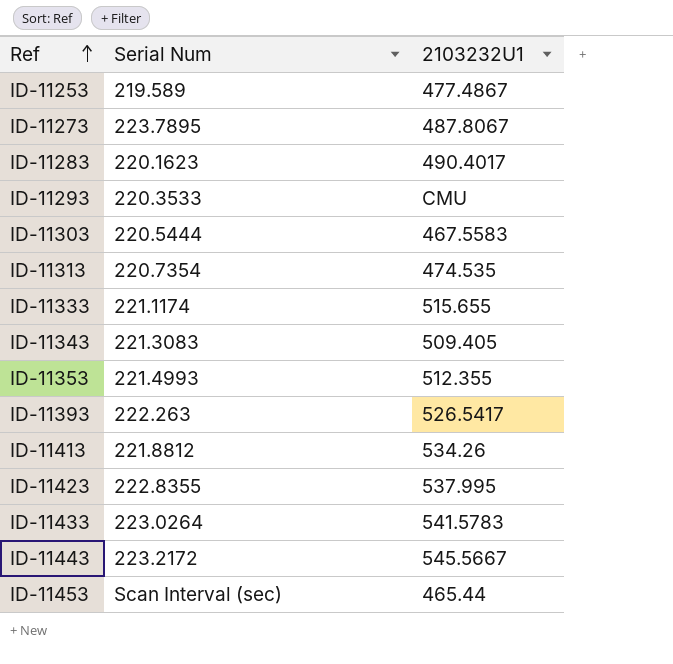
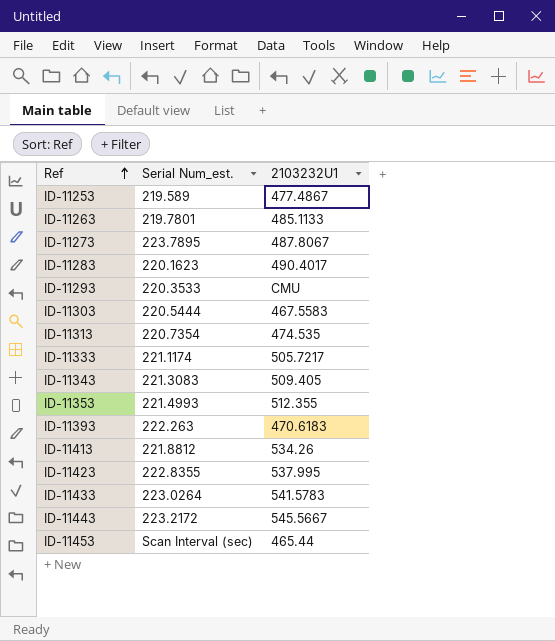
column name: Serial Num -> Serial Num_est.
row ID-11263: none -> 219.7801 | 485.1133
ID-11333 | 2103232U1: 515.655 -> 505.7217
ID-11393 | 2103232U1: 526.5417 -> 470.6183

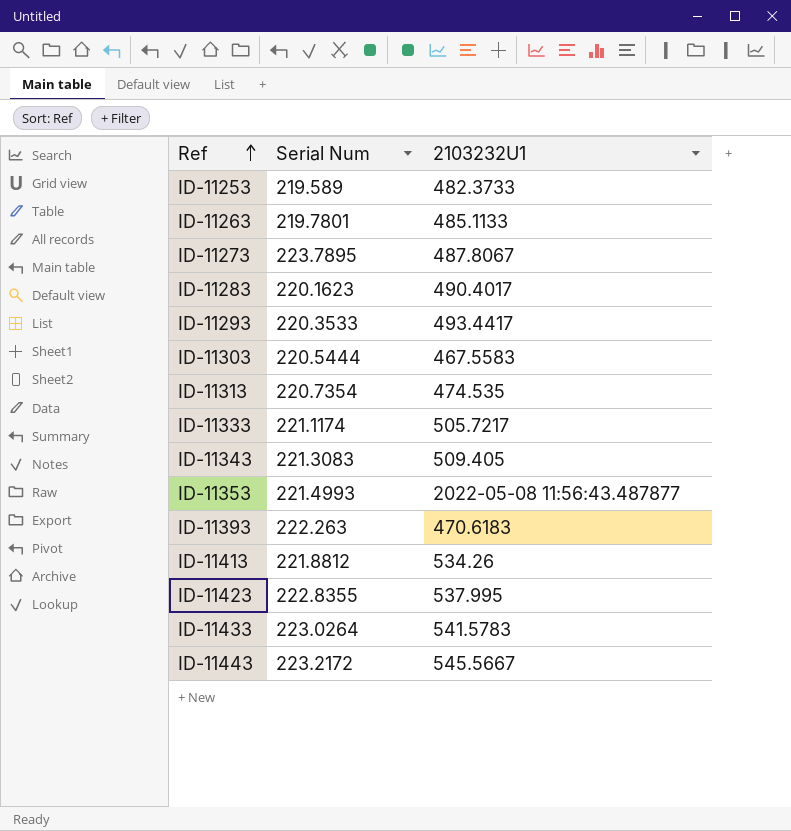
column name: Serial Num_est. -> Serial Num
row ID-11453: Scan Interval (sec) | 465.44 -> none
ID-11253 | 2103232U1: 477.4867 -> 482.3733
ID-11293 | 2103232U1: CMU -> 493.4417
ID-11353 | 2103232U1: 512.355 -> 2022-05-08 11:56:43.487877

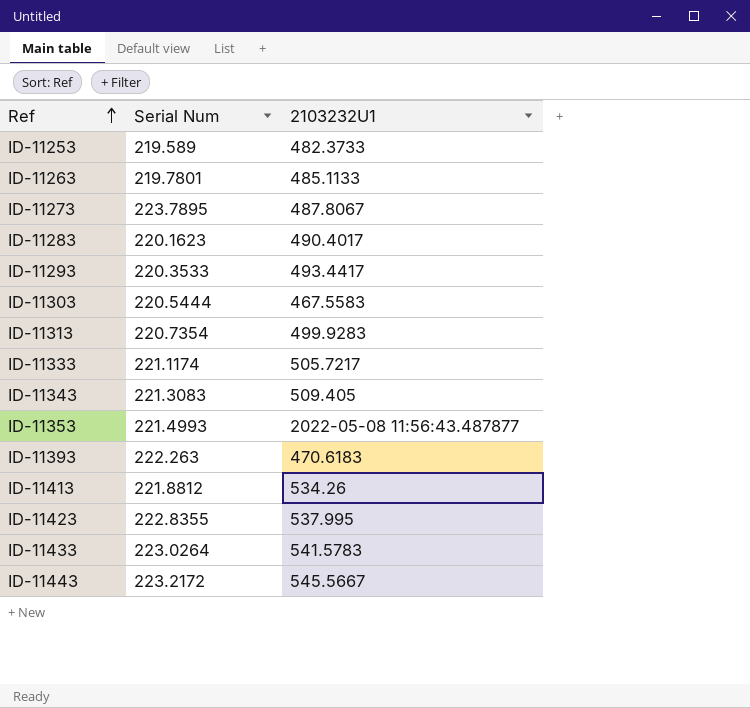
ID-11313 | 2103232U1: 474.535 -> 499.9283

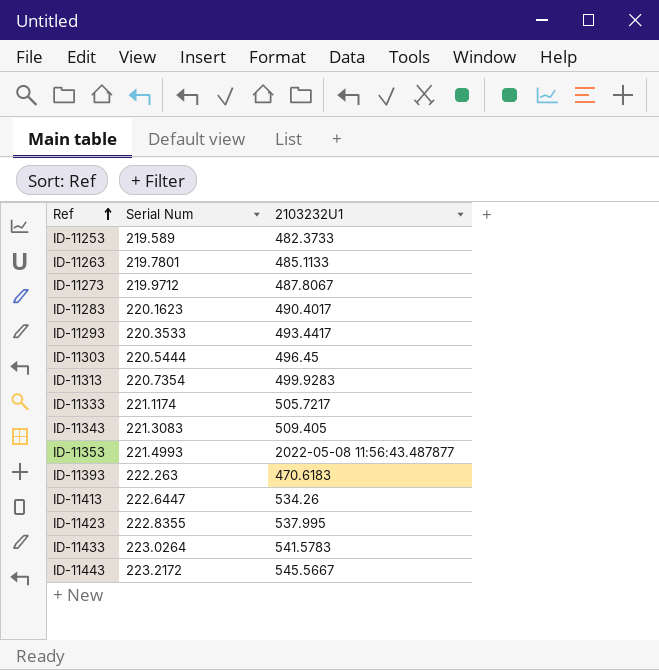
ID-11273 | Serial Num: 223.7895 -> 219.9712
ID-11303 | 2103232U1: 467.5583 -> 496.45
ID-11413 | Serial Num: 221.8812 -> 222.6447

